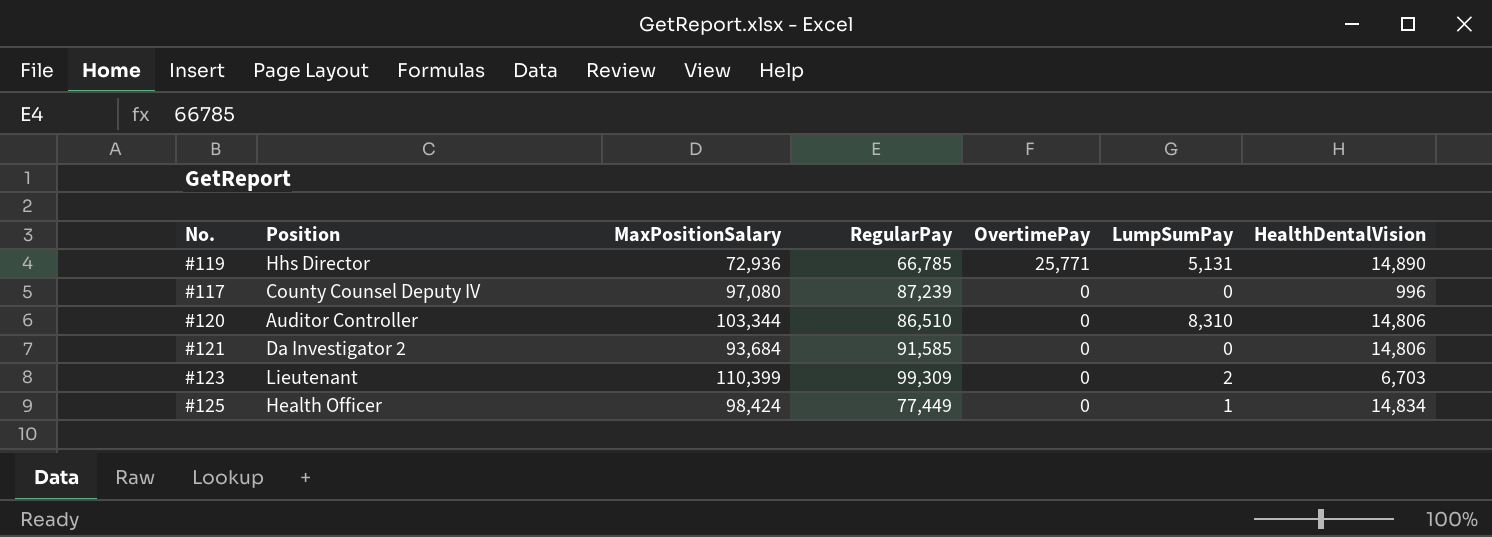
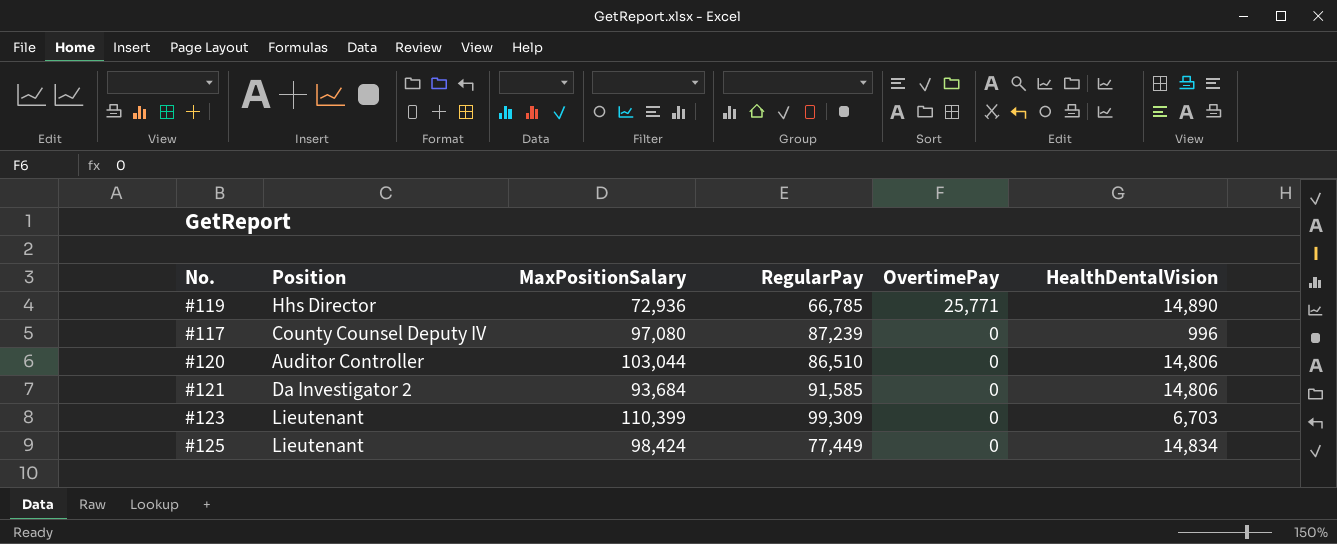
column LumpSumPay | position: 6 -> none
#120 | MaxPositionSalary: 103,344 -> 103,044
#125 | Position: Health Officer -> Lieutenant

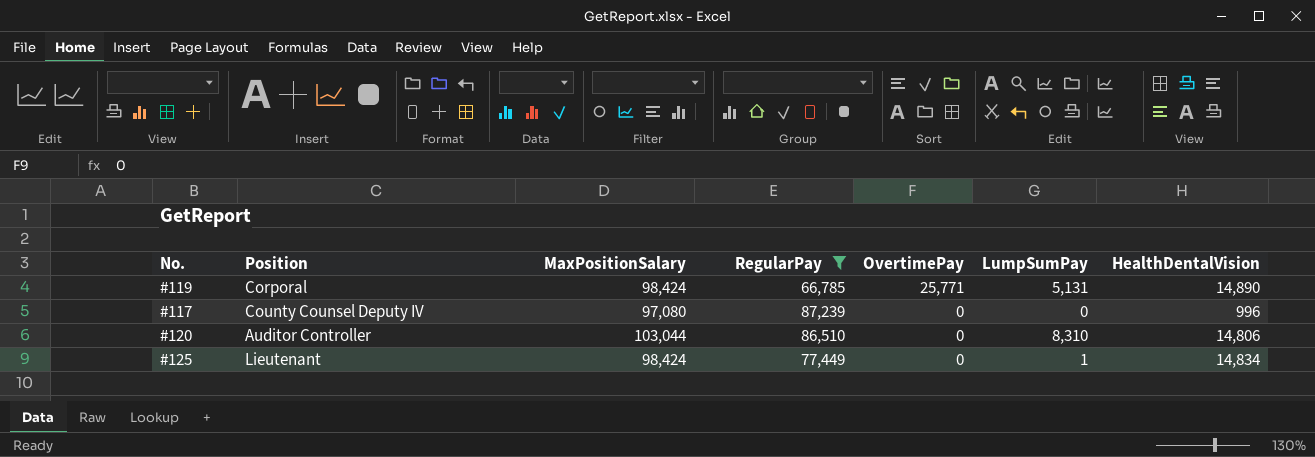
filter: none -> RegularPay <= 87,239
column LumpSumPay | position: none -> 6
#119 | Position: Hhs Director -> Corporal
#119 | MaxPositionSalary: 72,936 -> 98,424

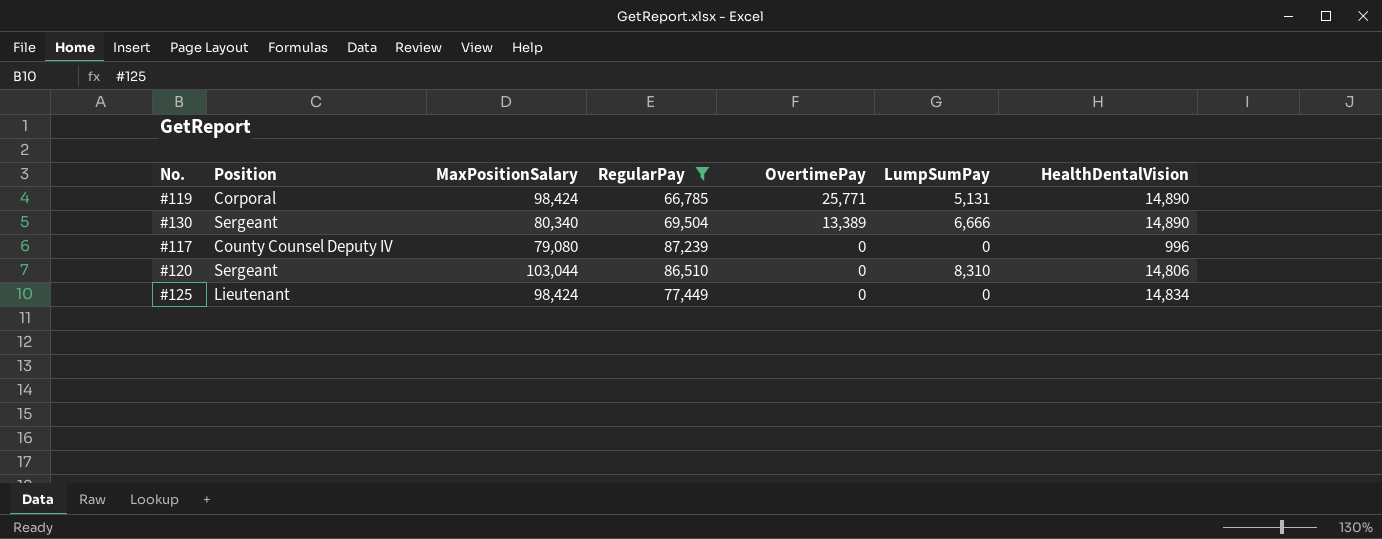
row #130: none -> Sergeant | 80,340 | 69,504 | 13,389 | 6,666 | 14,890
#117 | MaxPositionSalary: 97,080 -> 79,080
#120 | Position: Auditor Controller -> Sergeant
#125 | LumpSumPay: 1 -> 0

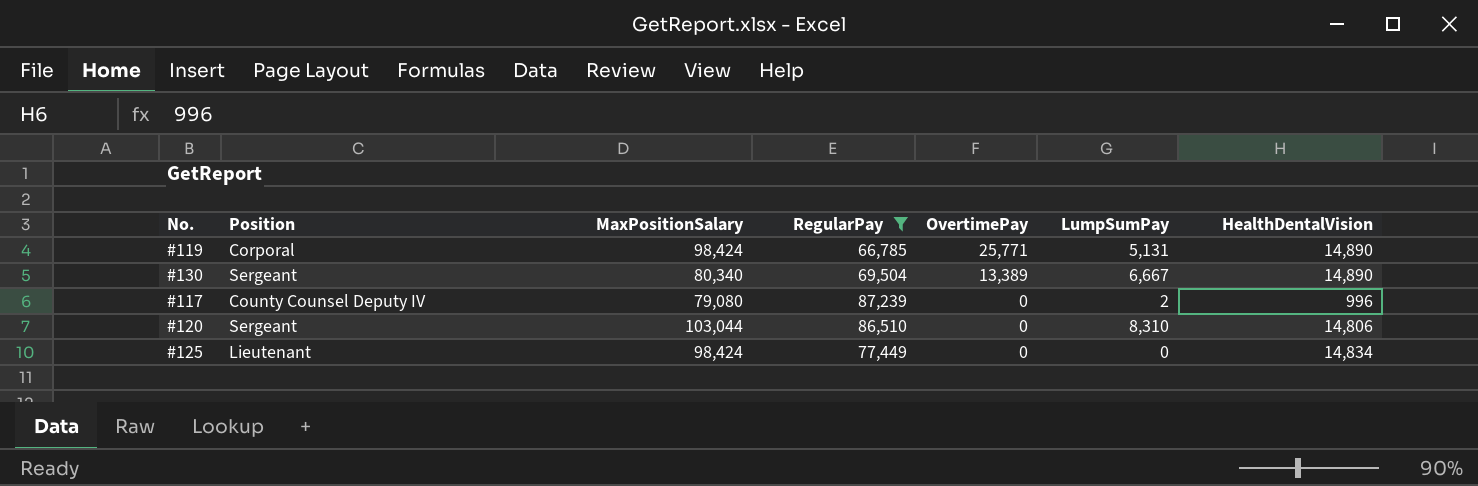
#130 | LumpSumPay: 6,666 -> 6,667
#117 | LumpSumPay: 0 -> 2

